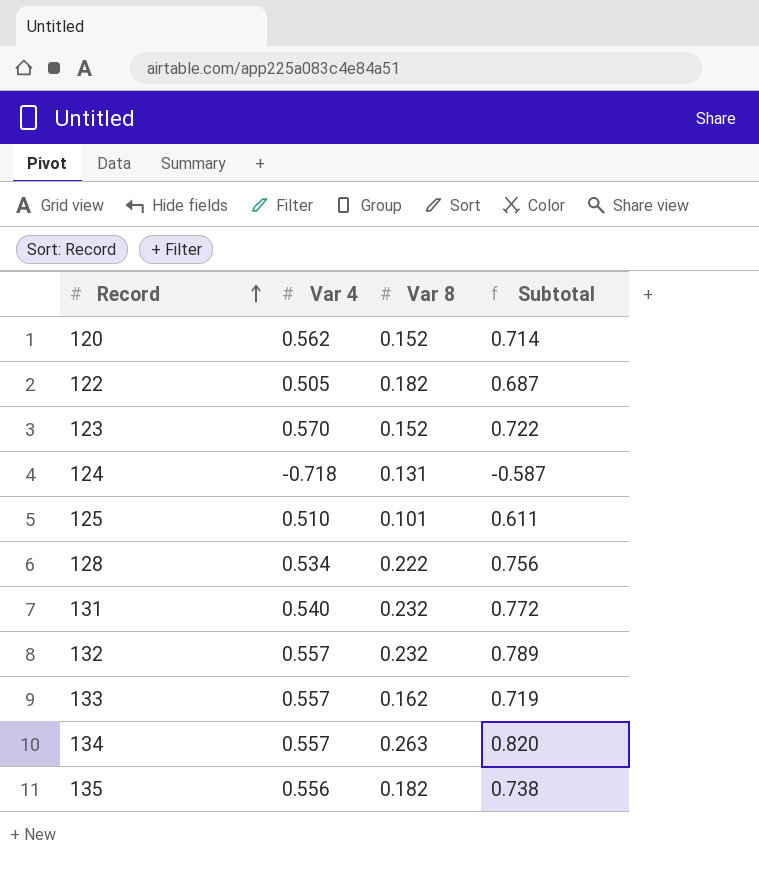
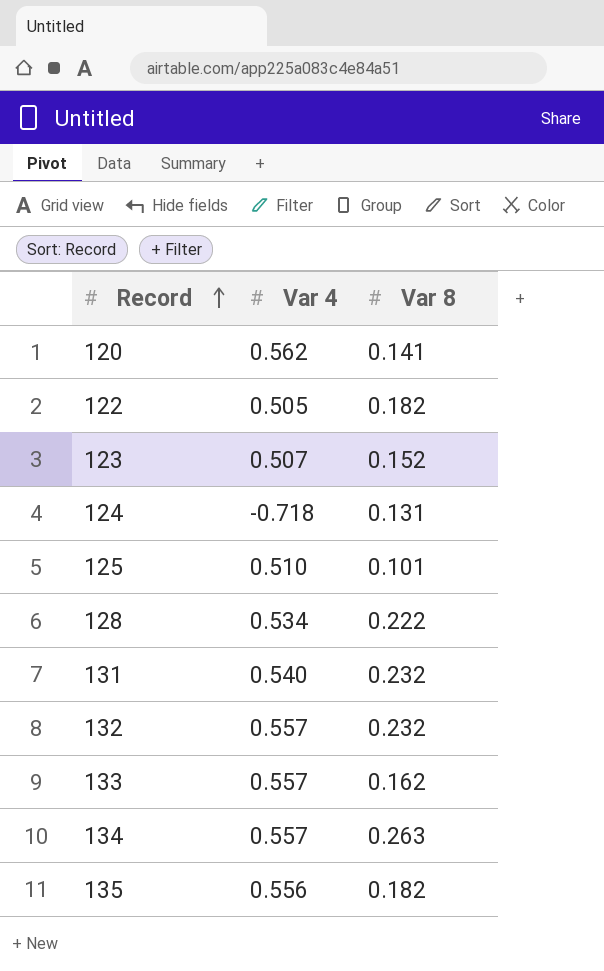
column Subtotal | formula: [Var 4] + [Var 8] -> none
120 | Var 8: 0.152 -> 0.141
123 | Var 4: 0.570 -> 0.507

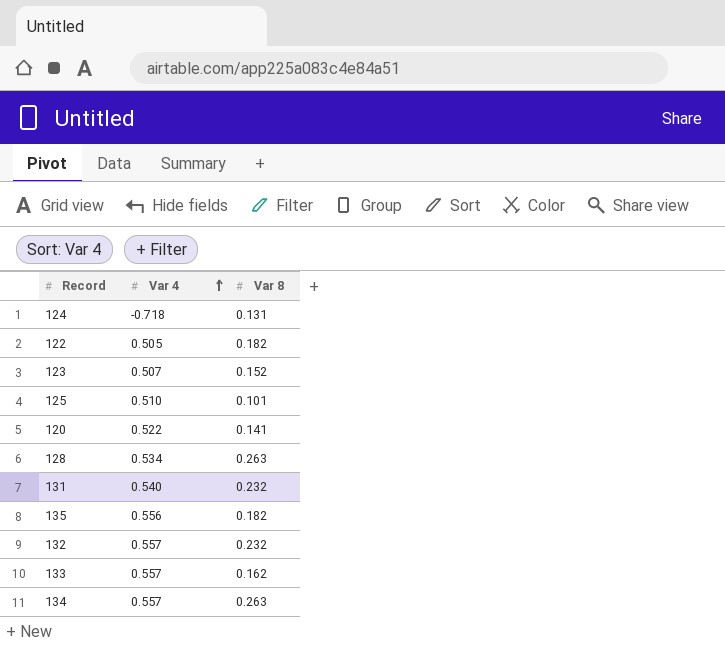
row order: Record ascending -> Var 4 ascending
120 | Var 4: 0.562 -> 0.522
128 | Var 8: 0.222 -> 0.263

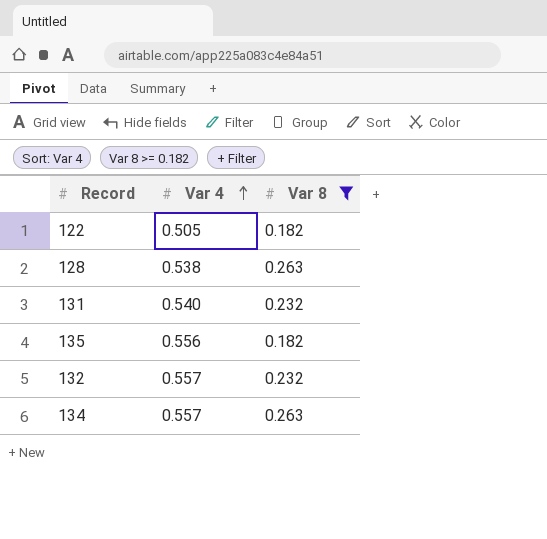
filter: none -> Var 8 >= 0.182
128 | Var 4: 0.534 -> 0.538

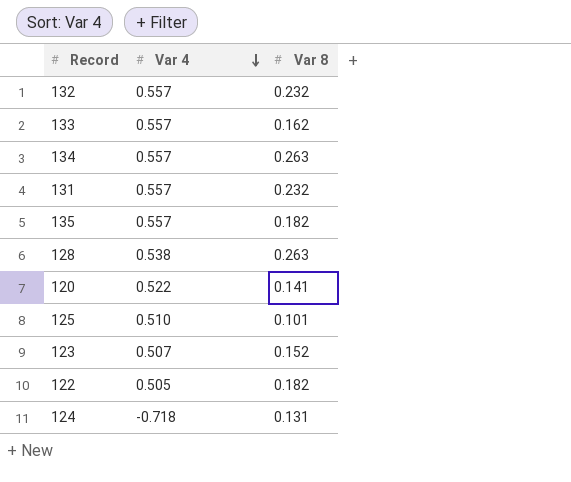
filter: Var 8 >= 0.182 -> none
row order: Var 4 ascending -> Var 4 descending
131 | Var 4: 0.540 -> 0.557
135 | Var 4: 0.556 -> 0.557

